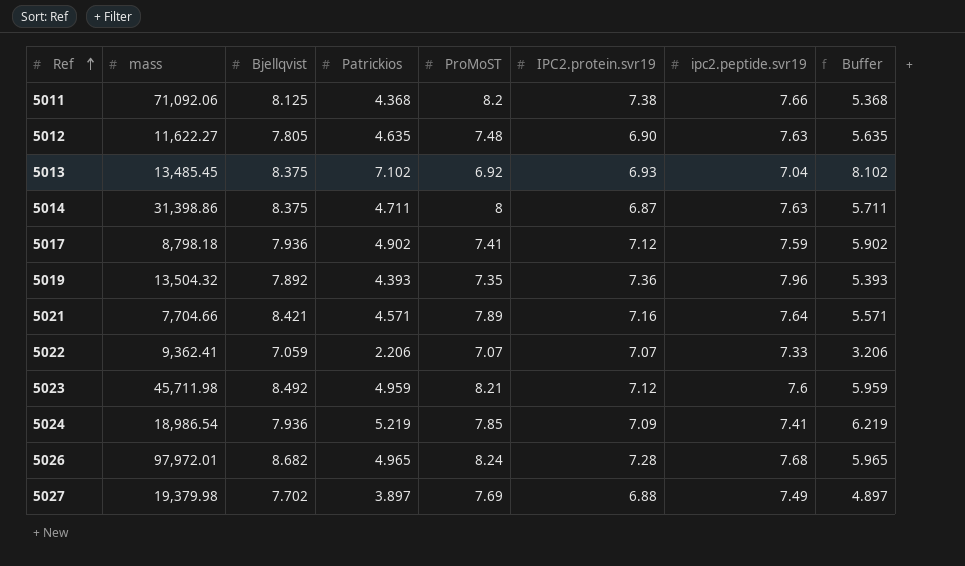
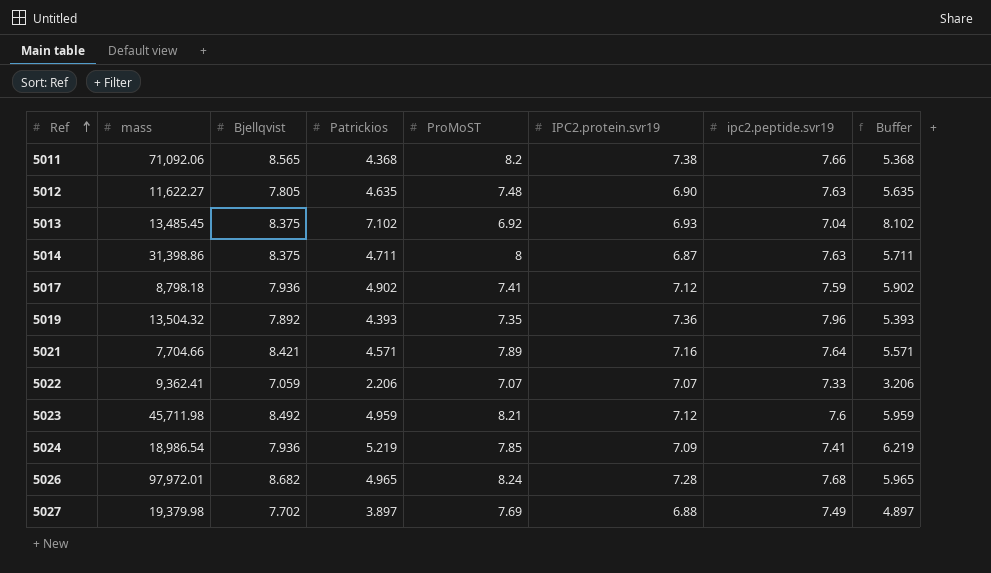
5011 | Bjellqvist: 8.125 -> 8.565

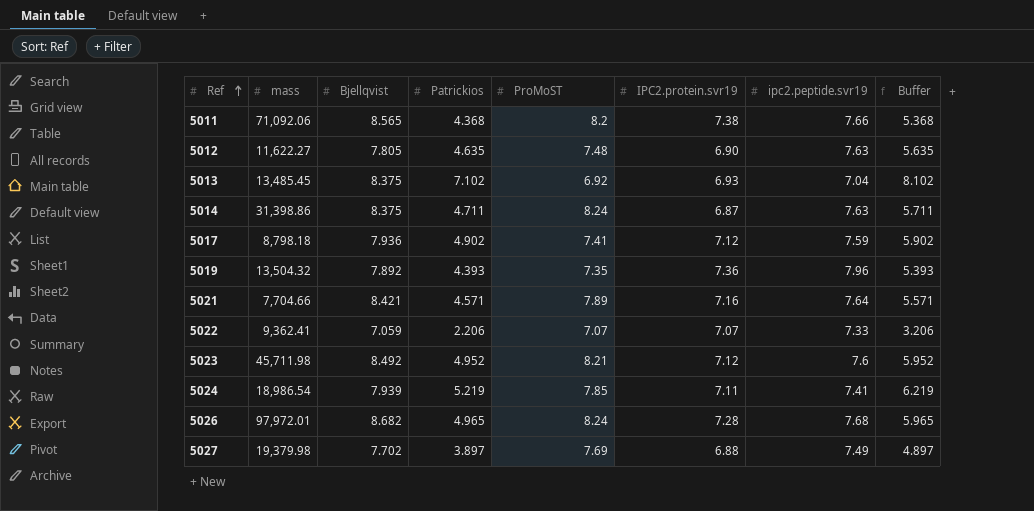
5014 | ProMoST: 8 -> 8.24
5023 | Patrickios: 4.959 -> 4.952
5023 | Buffer: 5.959 -> 5.952
5024 | Bjellqvist: 7.936 -> 7.939
5024 | IPC2.protein.svr19: 7.09 -> 7.11

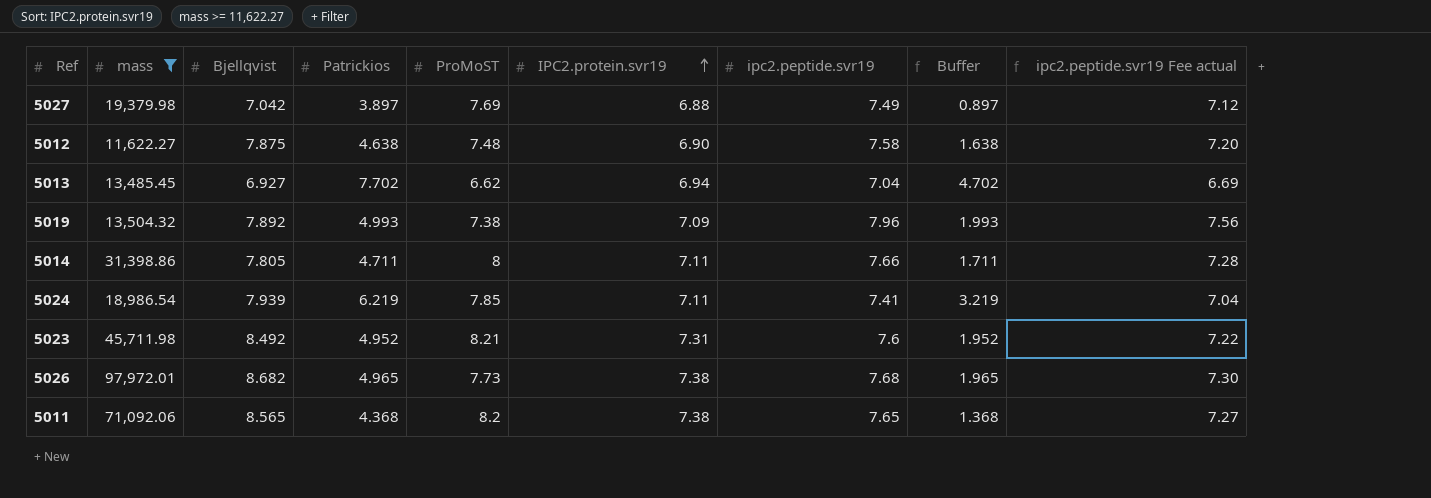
filter: none -> mass >= 11,622.27
row order: Ref ascending -> IPC2.protein.svr19 ascending
column Buffer | formula: [Patrickios] + 1 -> [Patrickios] - 3
column ipc2.peptide.svr19 Fee actual | formula: none -> [ipc2.peptide.svr19] * 0.95
5027 | Bjellqvist: 7.702 -> 7.042
5012 | Bjellqvist: 7.805 -> 7.875
5012 | Patrickios: 4.635 -> 4.638
5012 | ipc2.peptide.svr19: 7.63 -> 7.58
5013 | Bjellqvist: 8.375 -> 6.927
5013 | Patrickios: 7.102 -> 7.702
5013 | ProMoST: 6.92 -> 6.62
5013 | IPC2.protein.svr19: 6.93 -> 6.94
5019 | Patrickios: 4.393 -> 4.993
5019 | ProMoST: 7.35 -> 7.38
5019 | IPC2.protein.svr19: 7.36 -> 7.09
5014 | Bjellqvist: 8.375 -> 7.805
5014 | ProMoST: 8.24 -> 8
5014 | IPC2.protein.svr19: 6.87 -> 7.11
5014 | ipc2.peptide.svr19: 7.63 -> 7.66
5024 | Patrickios: 5.219 -> 6.219
5023 | IPC2.protein.svr19: 7.12 -> 7.31
5026 | ProMoST: 8.24 -> 7.73
5026 | IPC2.protein.svr19: 7.28 -> 7.38
5011 | ipc2.peptide.svr19: 7.66 -> 7.65

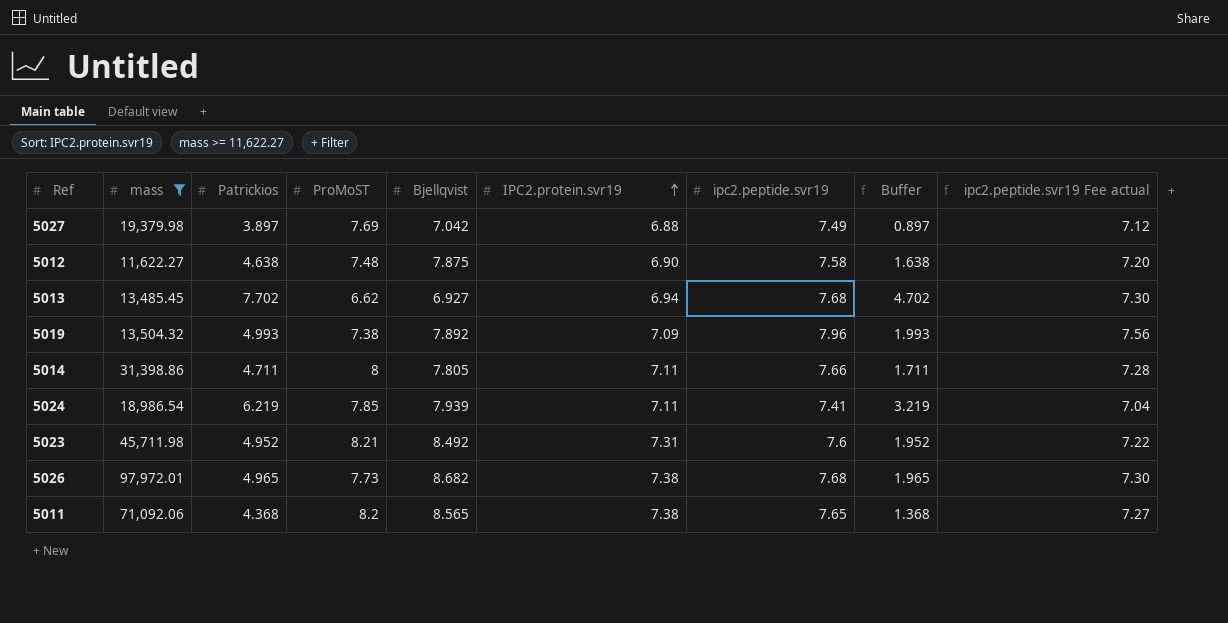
column Bjellqvist | position: 3 -> 5
5013 | ipc2.peptide.svr19: 7.04 -> 7.68
5013 | ipc2.peptide.svr19 Fee actual: 6.69 -> 7.30

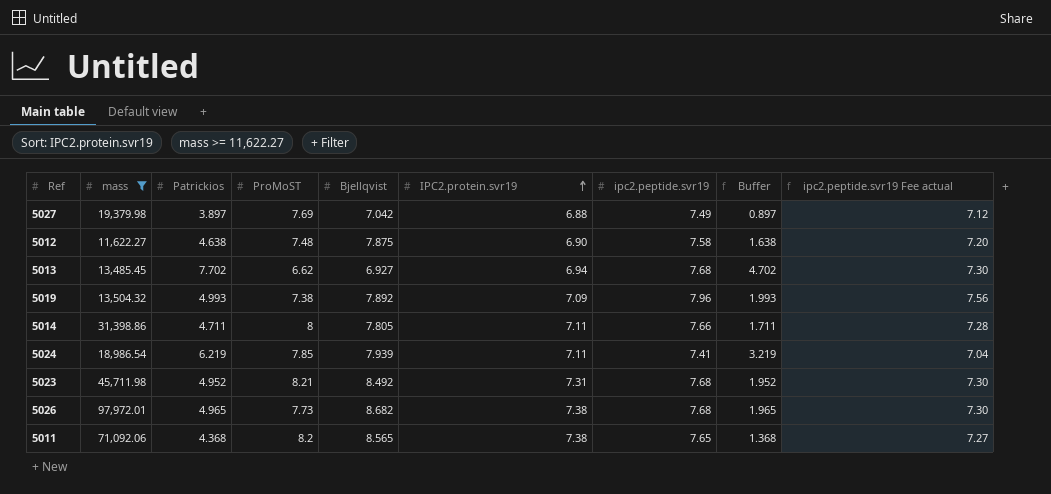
5023 | ipc2.peptide.svr19: 7.6 -> 7.68
5023 | ipc2.peptide.svr19 Fee actual: 7.22 -> 7.30

